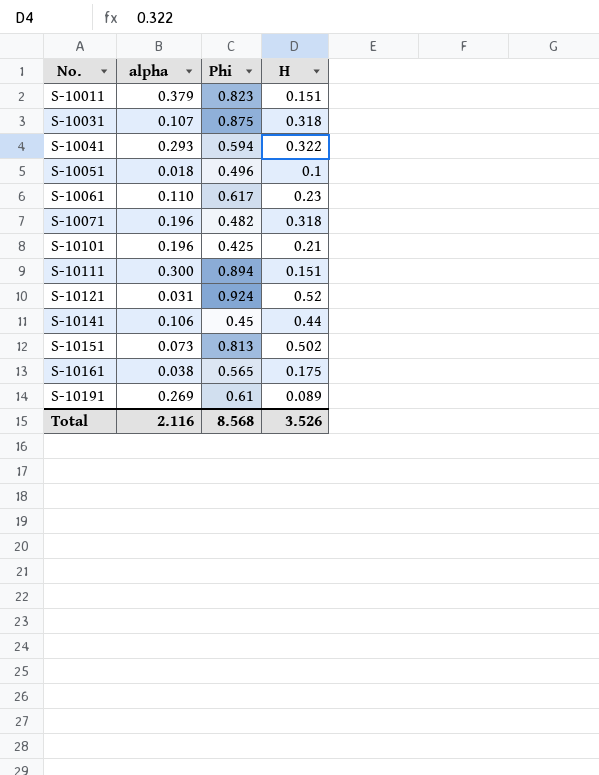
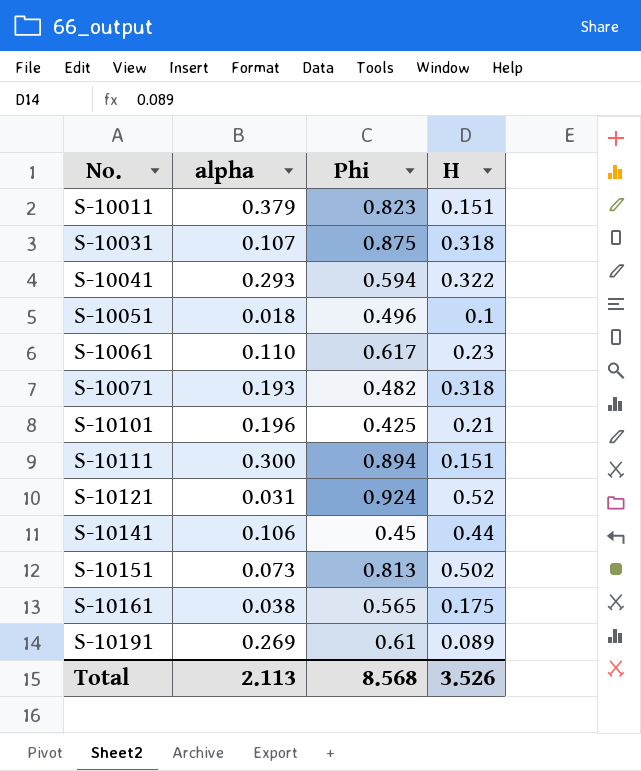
S-10071 | alpha: 0.196 -> 0.193
Total | alpha: 2.116 -> 2.113

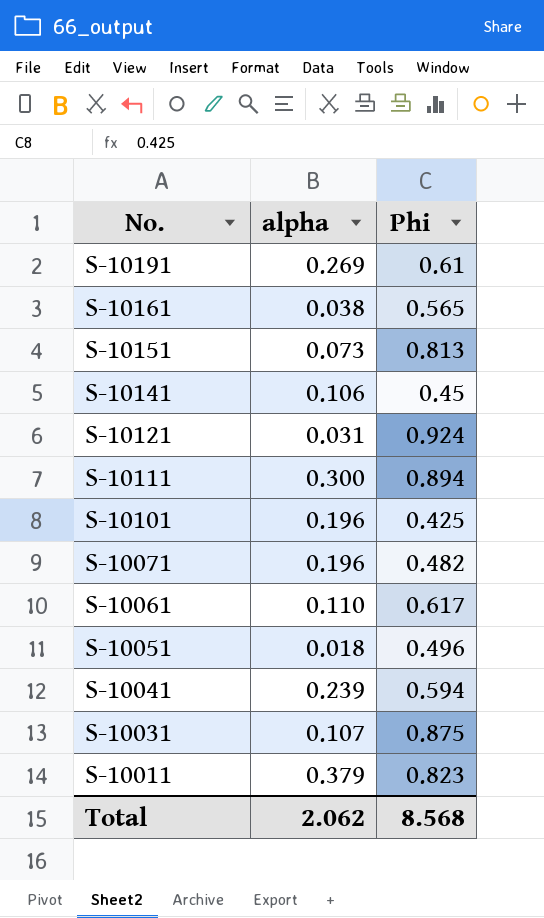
row order: No. ascending -> No. descending
column H | position: 4 -> none
S-10071 | alpha: 0.193 -> 0.196
S-10041 | alpha: 0.293 -> 0.239
Total | alpha: 2.113 -> 2.062

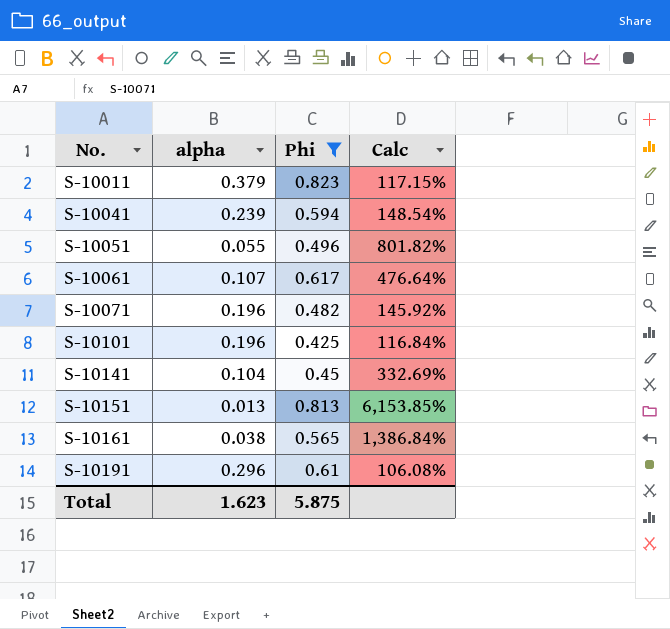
filter: none -> Phi <= 0.823
row order: No. descending -> No. ascending
column Calc | formula: none -> ([Phi] - [alpha]) / [alpha]
S-10051 | alpha: 0.018 -> 0.055
S-10061 | alpha: 0.110 -> 0.107
S-10141 | alpha: 0.106 -> 0.104
S-10151 | alpha: 0.073 -> 0.013
S-10191 | alpha: 0.269 -> 0.296
Total | alpha: 2.062 -> 1.623
Total | Phi: 8.568 -> 5.875

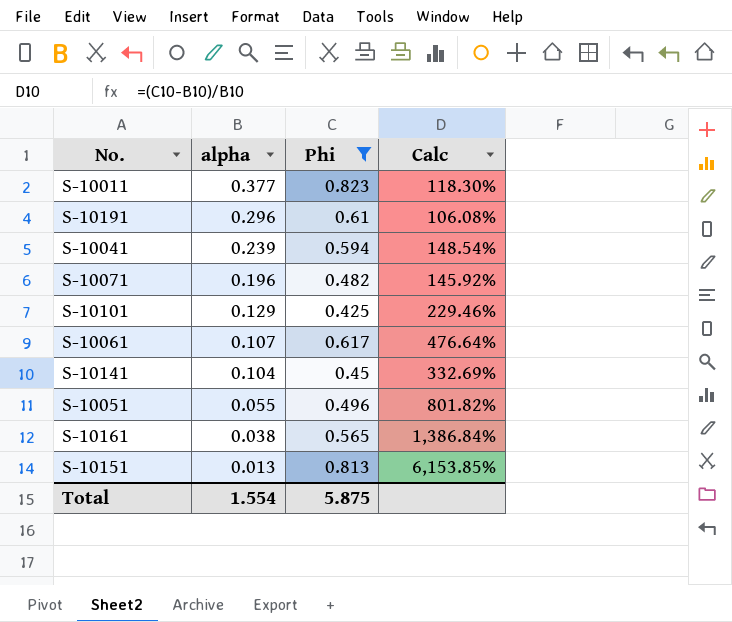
row order: No. ascending -> alpha descending
S-10011 | alpha: 0.379 -> 0.377
S-10011 | Calc: 117.15% -> 118.30%
S-10101 | alpha: 0.196 -> 0.129
S-10101 | Calc: 116.84% -> 229.46%
Total | alpha: 1.623 -> 1.554

